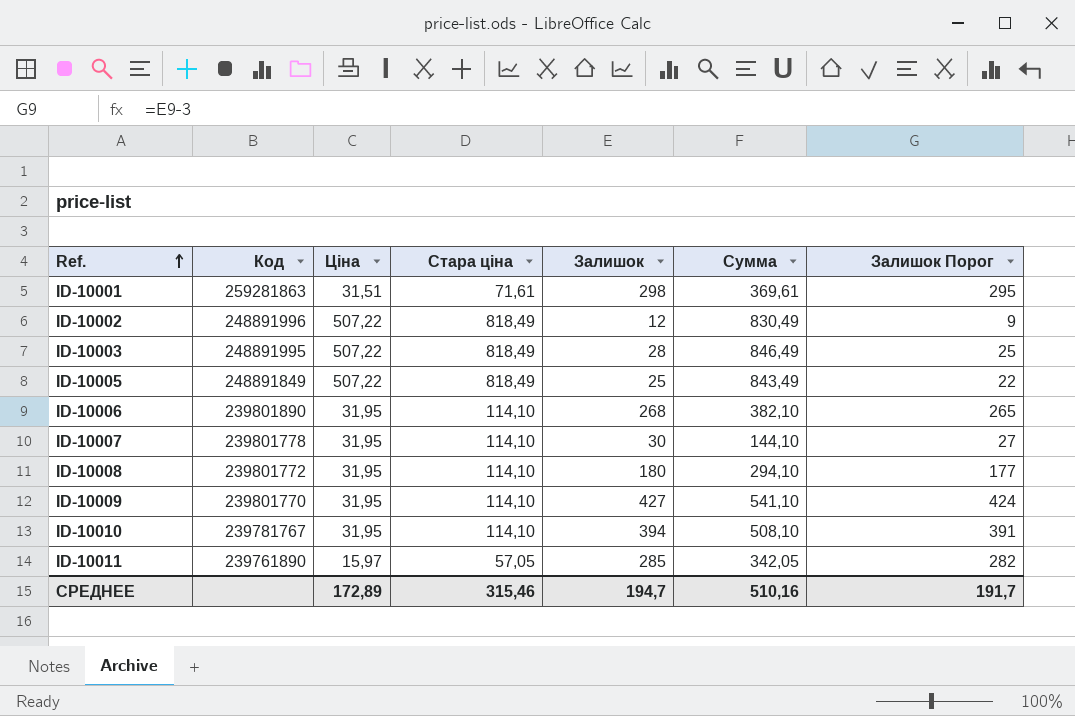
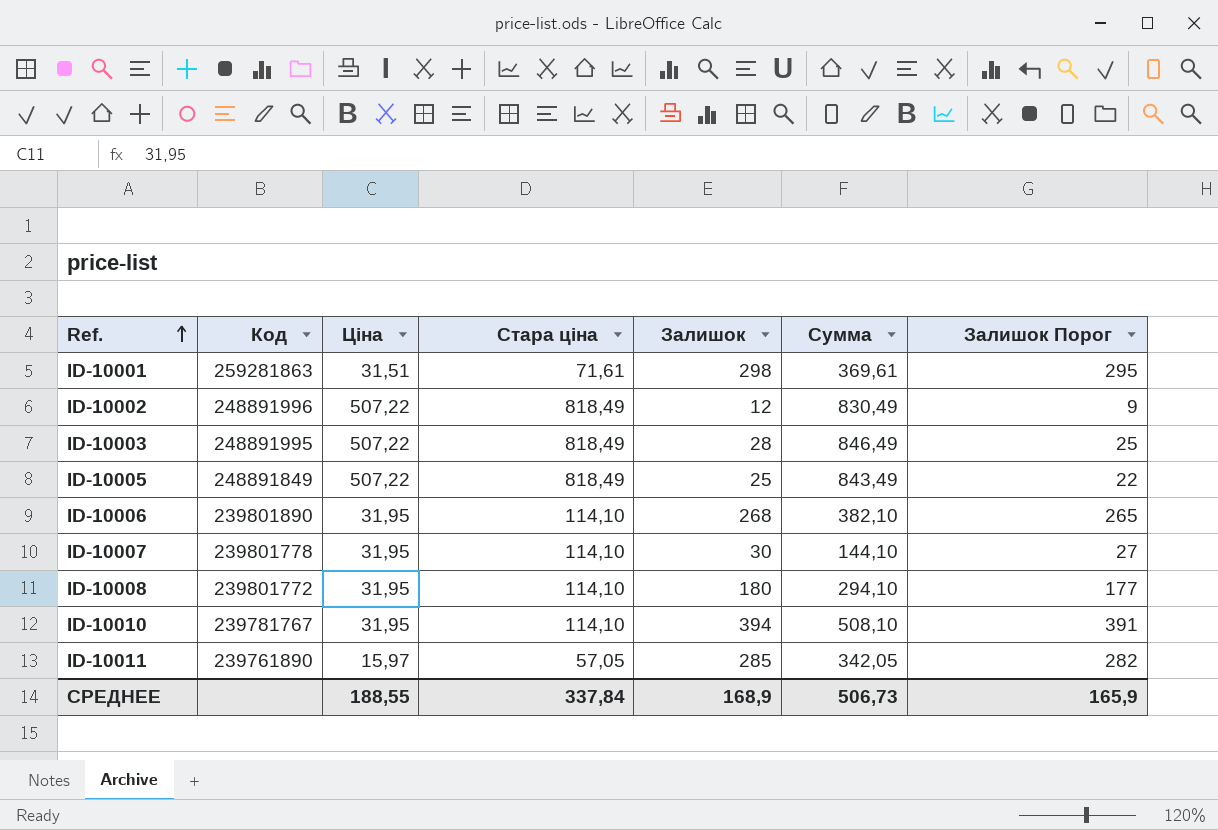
row ID-10009: 239801770 | 31,95 | 114,10 | 427 | 541,10 | 424 -> none
СРЕДНЕЕ | Ціна: 172,89 -> 188,55
СРЕДНЕЕ | Стара ціна: 315,46 -> 337,84
СРЕДНЕЕ | Залишок: 194,7 -> 168,9
СРЕДНЕЕ | Сумма: 510,16 -> 506,73
СРЕДНЕЕ | Залишок Порог: 191,7 -> 165,9

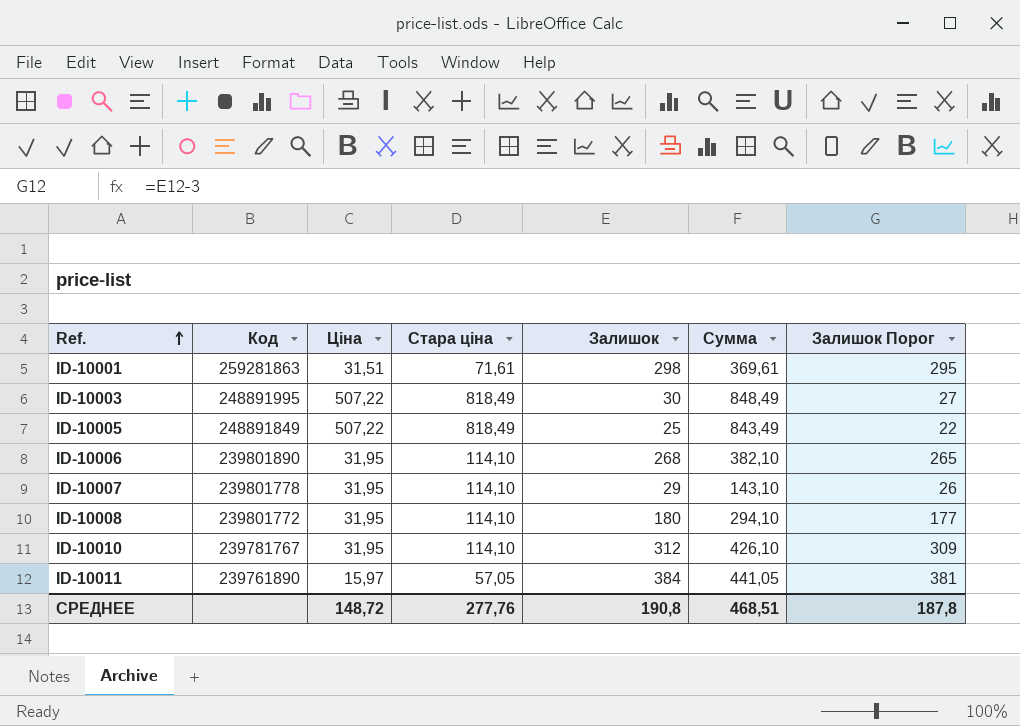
row ID-10002: 248891996 | 507,22 | 818,49 | 12 | 830,49 | 9 -> none
ID-10003 | Залишок: 28 -> 30
ID-10003 | Сумма: 846,49 -> 848,49
ID-10003 | Залишок Порог: 25 -> 27
ID-10007 | Залишок: 30 -> 29
ID-10007 | Сумма: 144,10 -> 143,10
ID-10007 | Залишок Порог: 27 -> 26
ID-10010 | Залишок: 394 -> 312
ID-10010 | Сумма: 508,10 -> 426,10
ID-10010 | Залишок Порог: 391 -> 309
ID-10011 | Залишок: 285 -> 384
ID-10011 | Сумма: 342,05 -> 441,05
ID-10011 | Залишок Порог: 282 -> 381
СРЕДНЕЕ | Ціна: 188,55 -> 148,72
СРЕДНЕЕ | Стара ціна: 337,84 -> 277,76
СРЕДНЕЕ | Залишок: 168,9 -> 190,8
СРЕДНЕЕ | Сумма: 506,73 -> 468,51
СРЕДНЕЕ | Залишок Порог: 165,9 -> 187,8

